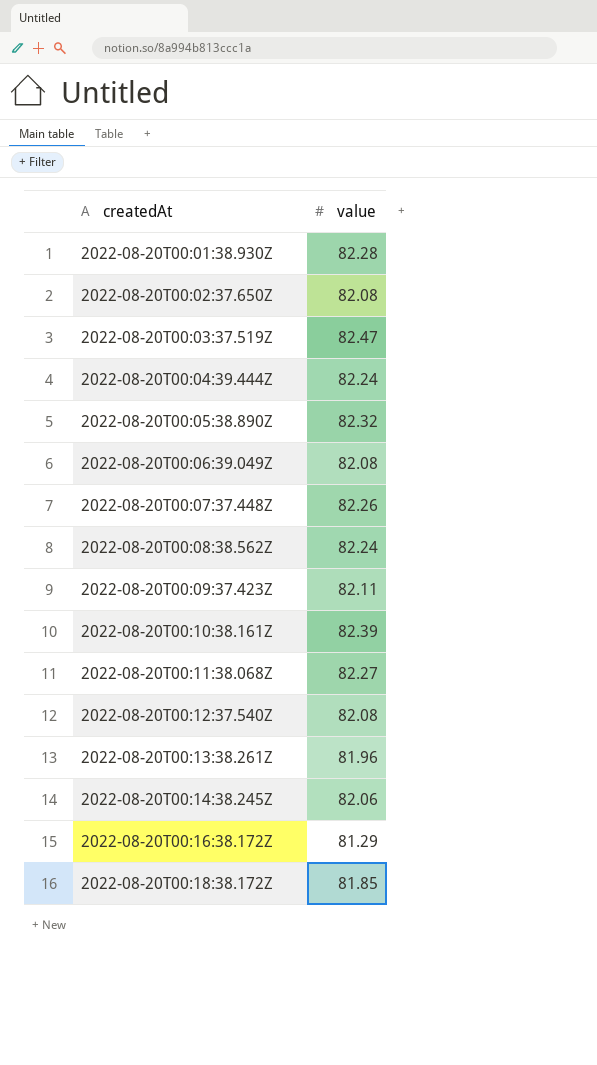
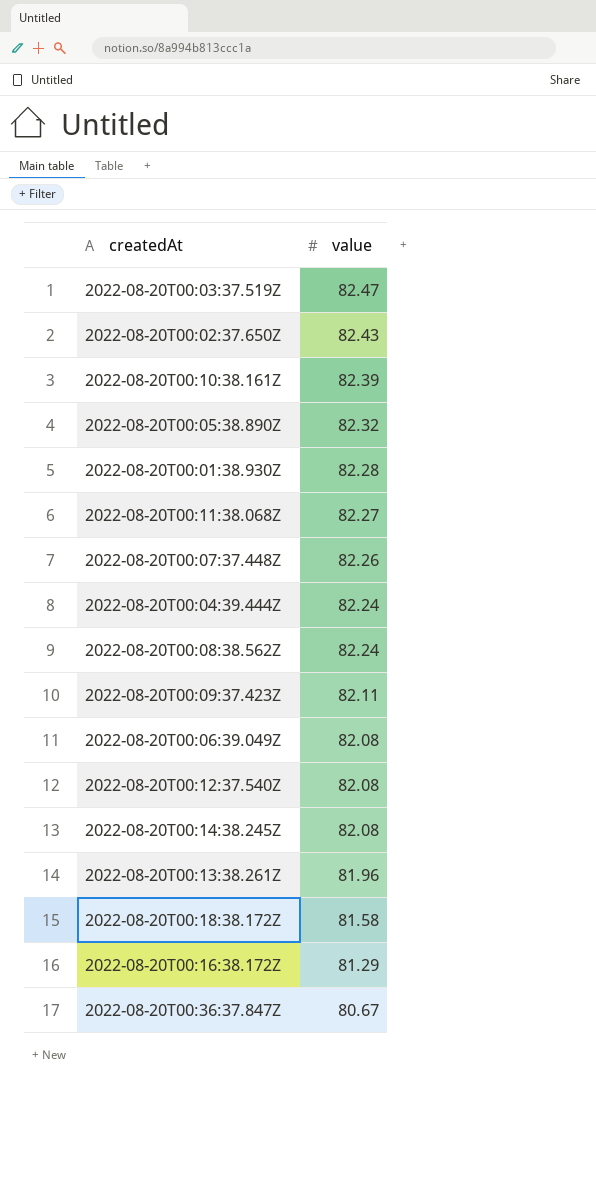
row order: createdAt ascending -> value descending
2022-08-20T00:02:37.650Z | value: 82.08 -> 82.43
2022-08-20T00:14:38.245Z | value: 82.06 -> 82.08
2022-08-20T00:18:38.172Z | value: 81.85 -> 81.58
row 2022-08-20T00:36:37.847Z: none -> 80.67

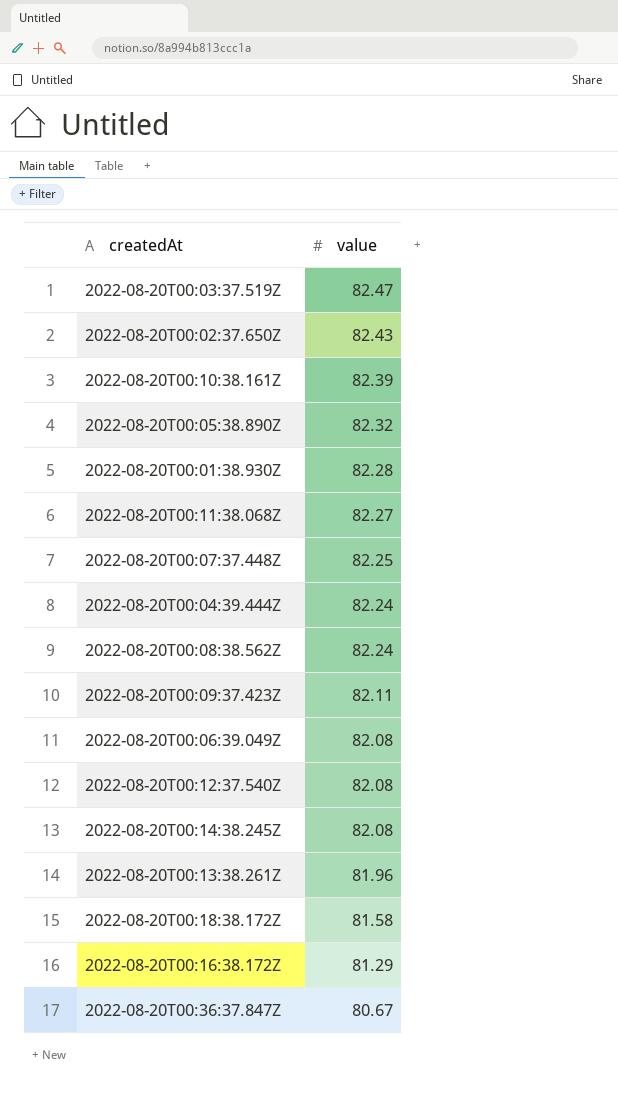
2022-08-20T00:07:37.448Z | value: 82.26 -> 82.25

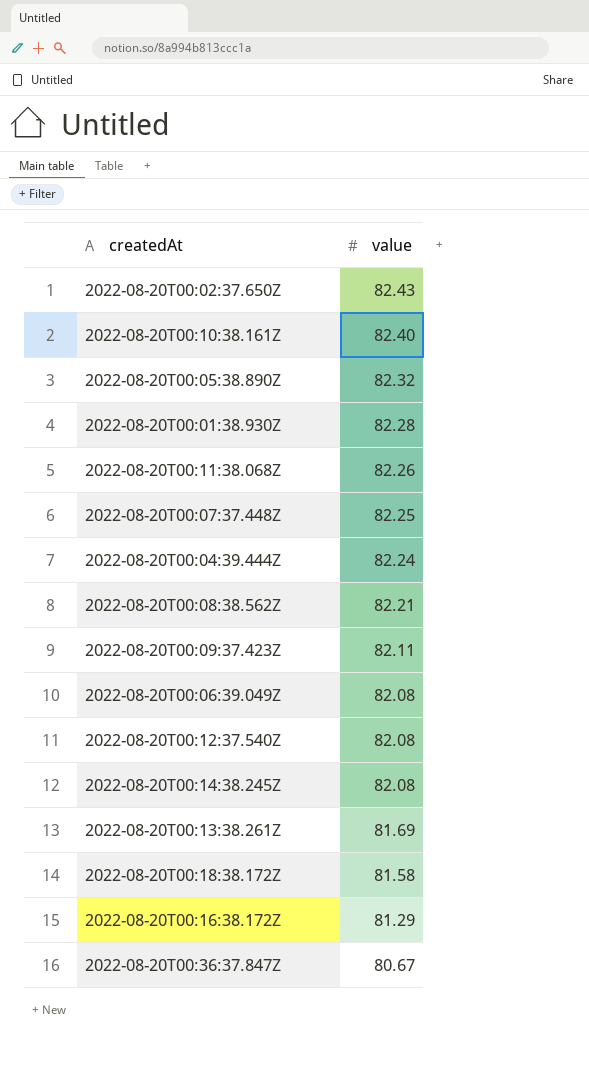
row 2022-08-20T00:03:37.519Z: 82.47 -> none
2022-08-20T00:10:38.161Z | value: 82.39 -> 82.40
2022-08-20T00:11:38.068Z | value: 82.27 -> 82.26
2022-08-20T00:08:38.562Z | value: 82.24 -> 82.21
2022-08-20T00:13:38.261Z | value: 81.96 -> 81.69

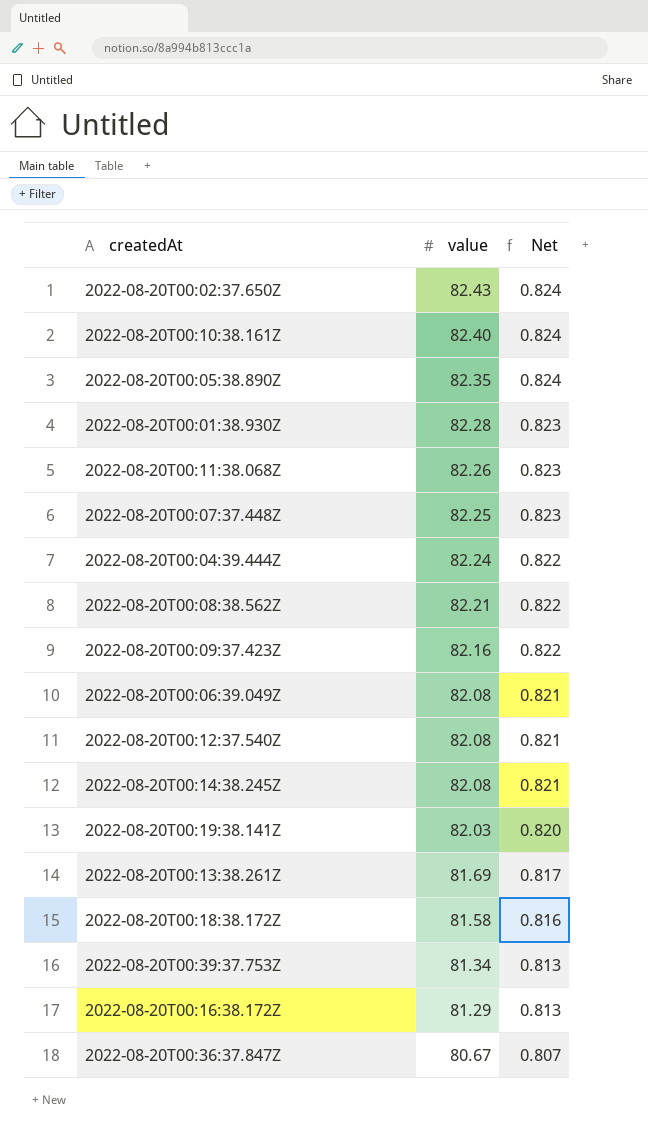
column Net | formula: none -> [value] * 0.01
2022-08-20T00:05:38.890Z | value: 82.32 -> 82.35
2022-08-20T00:09:37.423Z | value: 82.11 -> 82.16
row 2022-08-20T00:19:38.141Z: none -> 82.03 | 0.820
row 2022-08-20T00:39:37.753Z: none -> 81.34 | 0.813

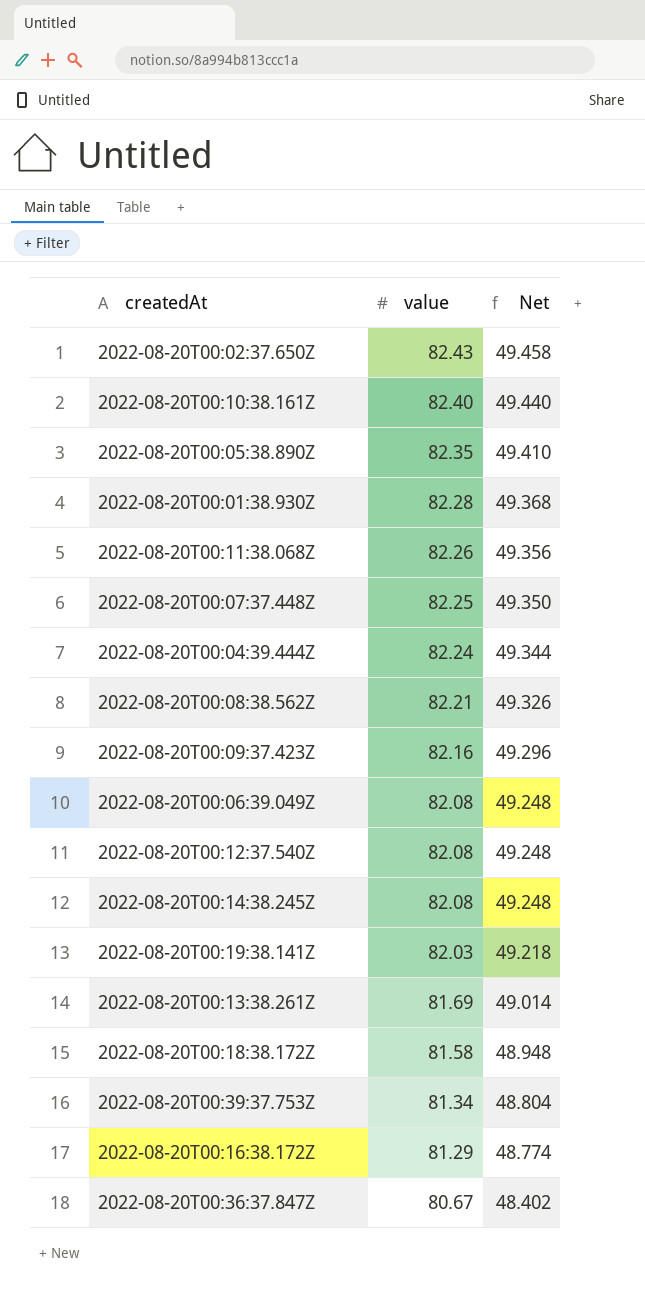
column Net | formula: [value] * 0.01 -> [value] * 0.6

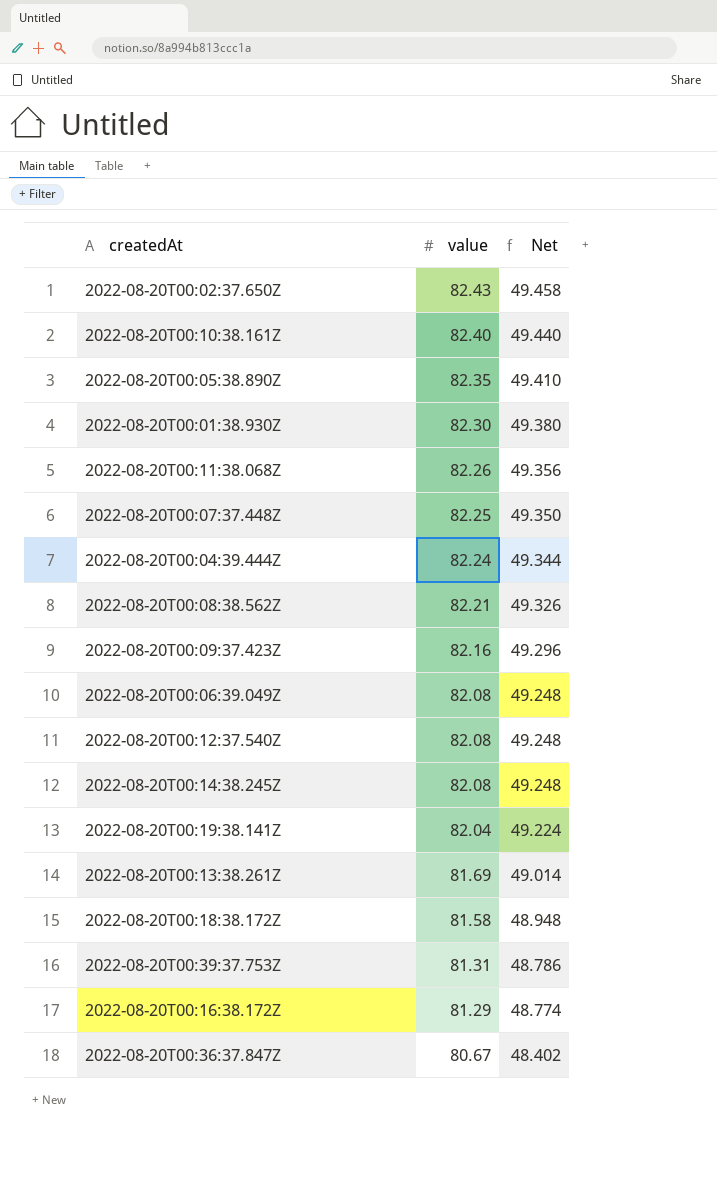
2022-08-20T00:01:38.930Z | value: 82.28 -> 82.30
2022-08-20T00:01:38.930Z | Net: 49.368 -> 49.380
2022-08-20T00:19:38.141Z | value: 82.03 -> 82.04
2022-08-20T00:19:38.141Z | Net: 49.218 -> 49.224
2022-08-20T00:39:37.753Z | value: 81.34 -> 81.31
2022-08-20T00:39:37.753Z | Net: 48.804 -> 48.786

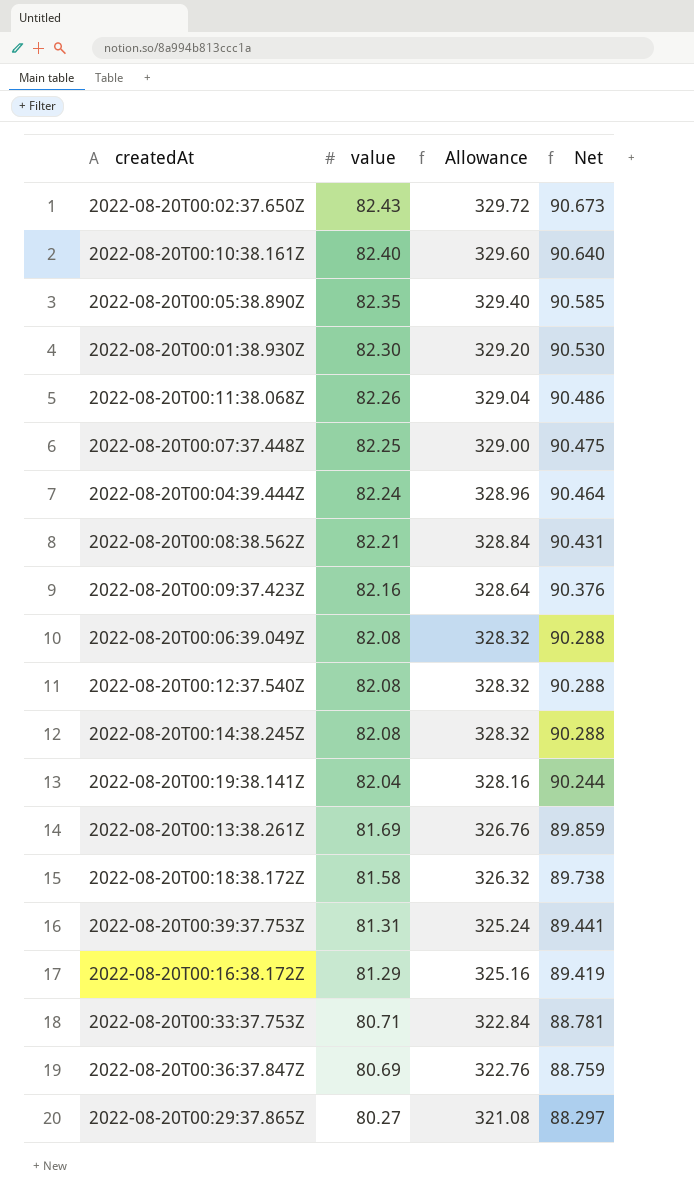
column Allowance | formula: none -> [value] * 4
column Net | formula: [value] * 0.6 -> [value] * 1.1
row 2022-08-20T00:33:37.753Z: none -> 80.71 | 322.84 | 88.781
2022-08-20T00:36:37.847Z | value: 80.67 -> 80.69
row 2022-08-20T00:29:37.865Z: none -> 80.27 | 321.08 | 88.297

